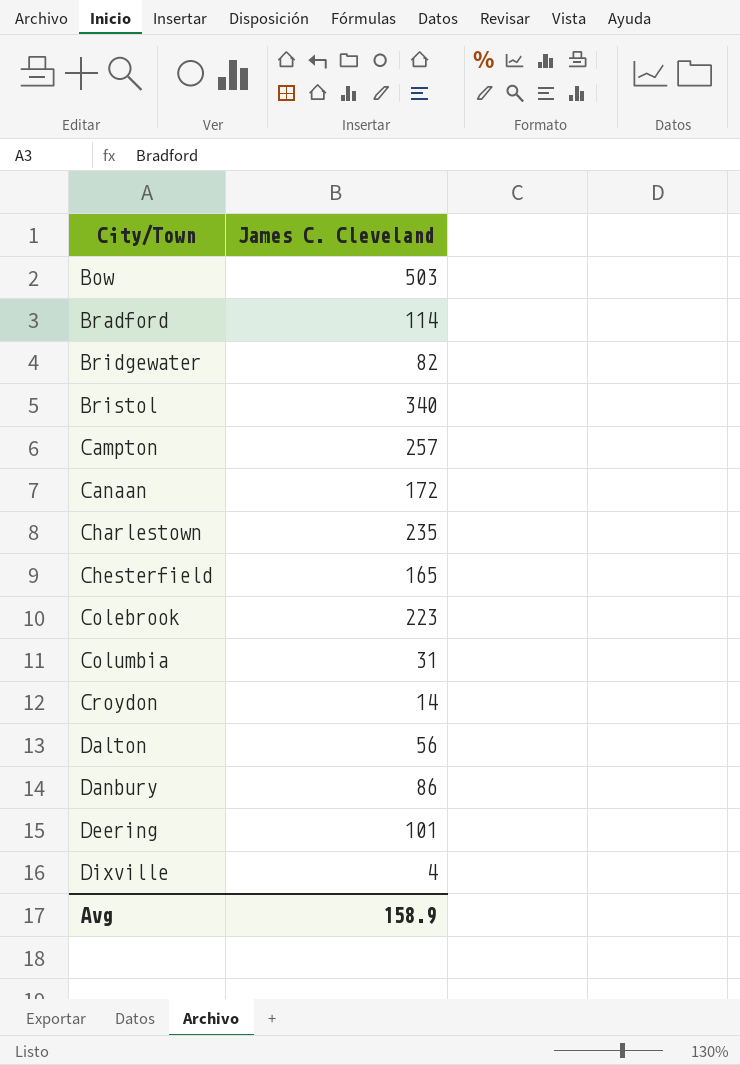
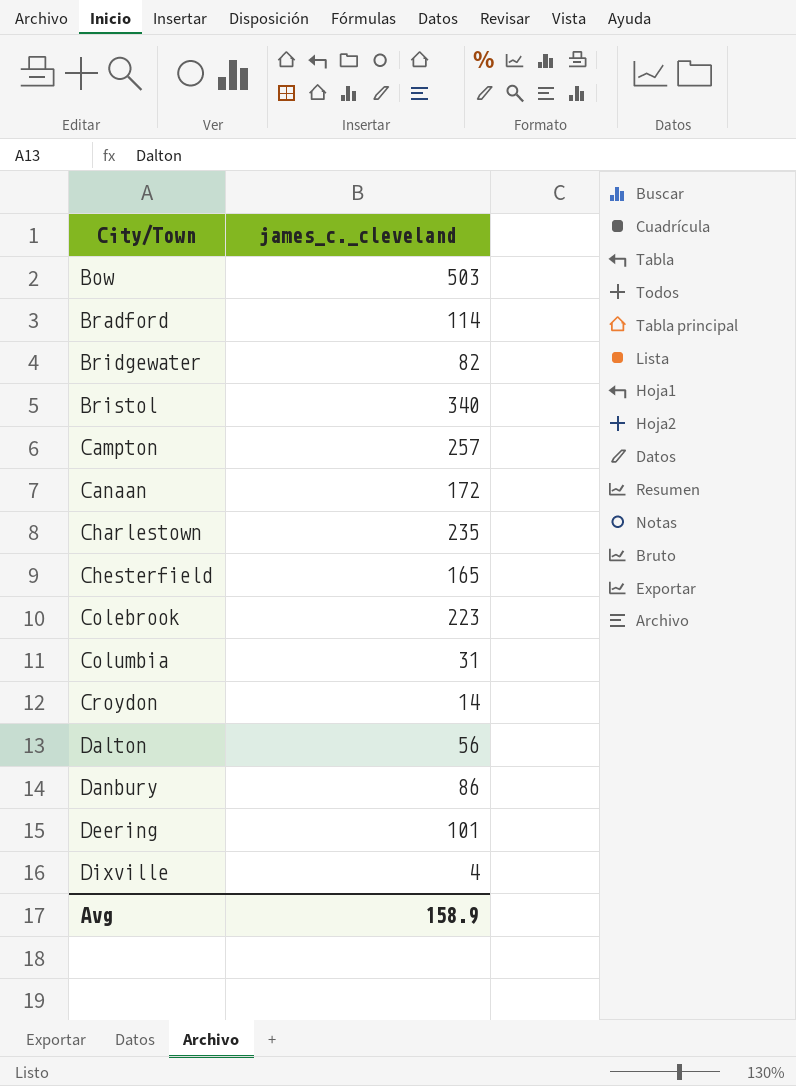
column name: James C. Cleveland -> james_c._cleveland

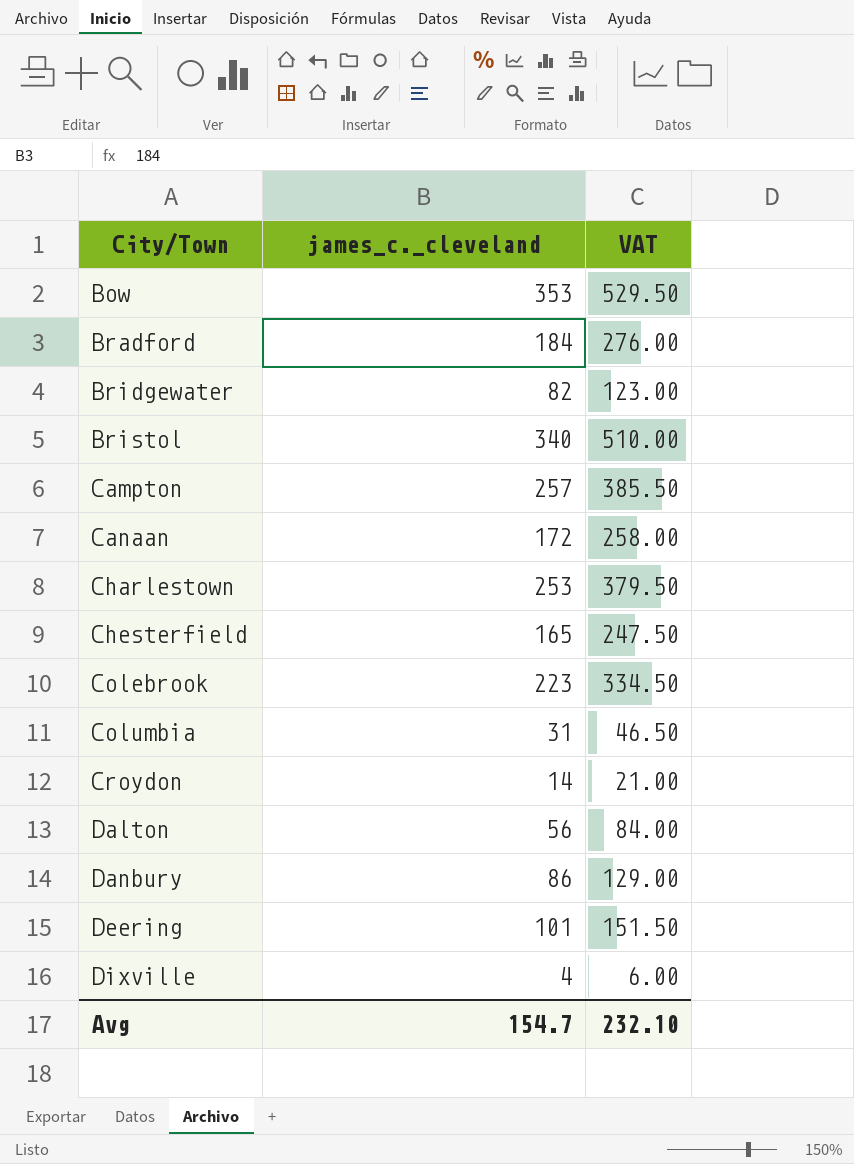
column VAT | formula: none -> [james_c._cleveland] * 1.5
Bow | james_c._cleveland: 503 -> 353
Bradford | james_c._cleveland: 114 -> 184
Charlestown | james_c._cleveland: 235 -> 253
Avg | james_c._cleveland: 158.9 -> 154.7

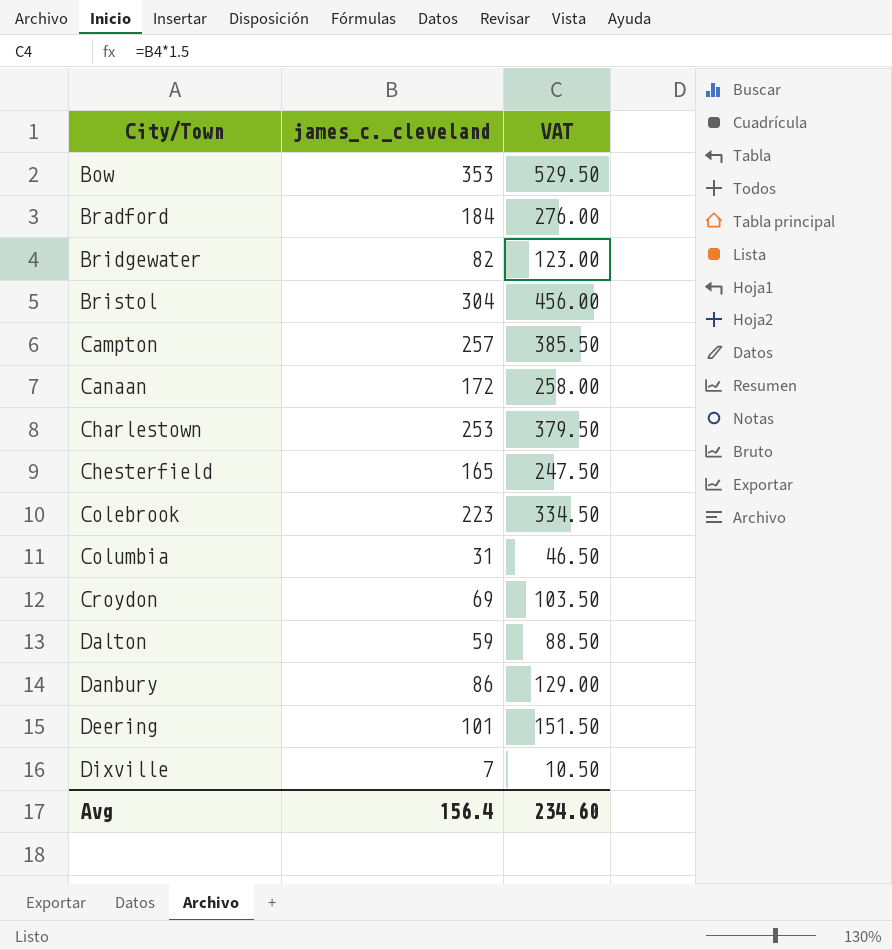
Bristol | james_c._cleveland: 340 -> 304
Bristol | VAT: 510.00 -> 456.00
Croydon | james_c._cleveland: 14 -> 69
Croydon | VAT: 21.00 -> 103.50
Dalton | james_c._cleveland: 56 -> 59
Dalton | VAT: 84.00 -> 88.50
Dixville | james_c._cleveland: 4 -> 7
Dixville | VAT: 6.00 -> 10.50
Avg | james_c._cleveland: 154.7 -> 156.4
Avg | VAT: 232.10 -> 234.60

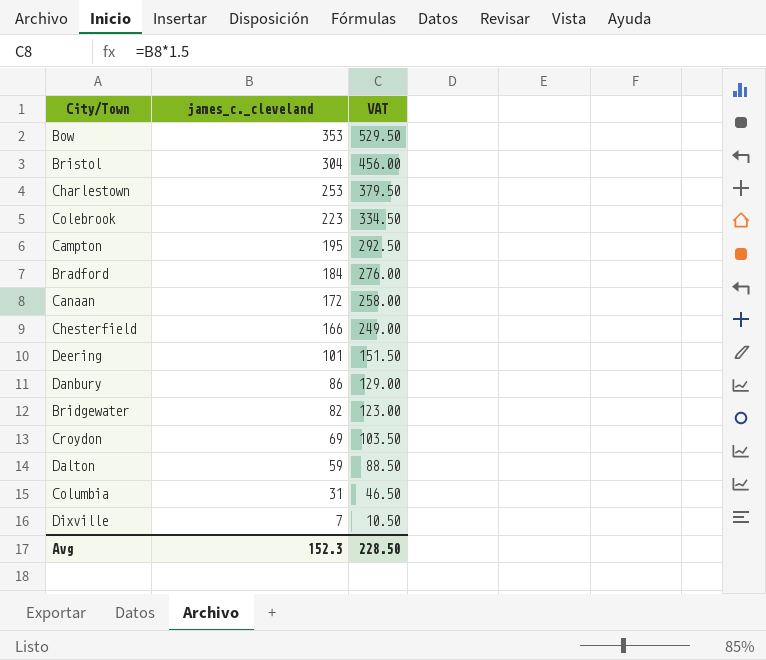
row order: City/Town ascending -> james_c._cleveland descending
Campton | james_c._cleveland: 257 -> 195
Campton | VAT: 385.50 -> 292.50
Chesterfield | james_c._cleveland: 165 -> 166
Chesterfield | VAT: 247.50 -> 249.00
Avg | james_c._cleveland: 156.4 -> 152.3
Avg | VAT: 234.60 -> 228.50

